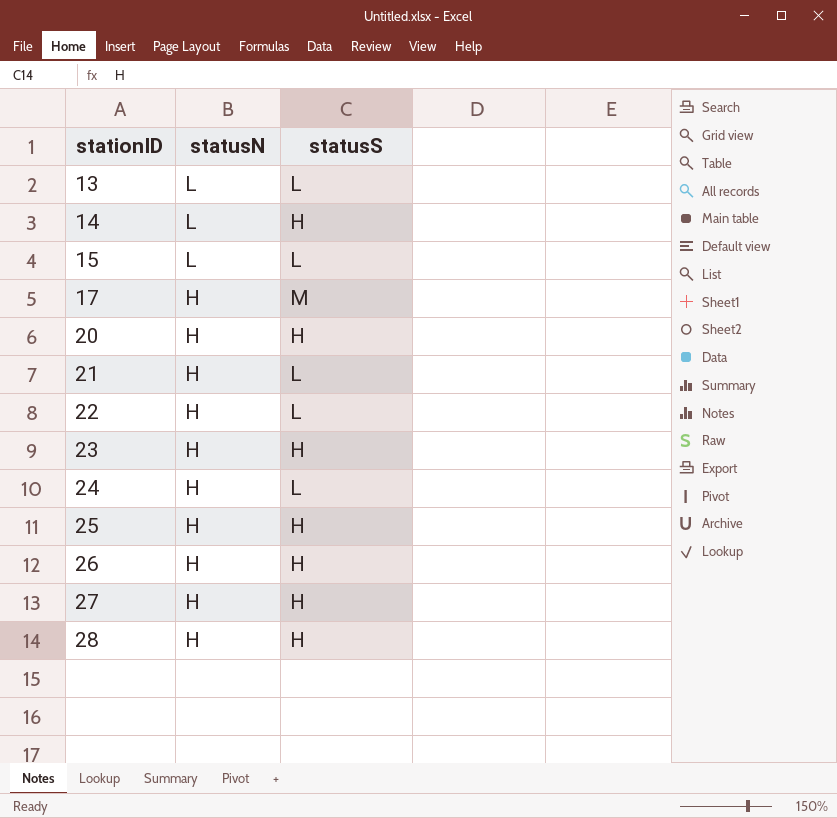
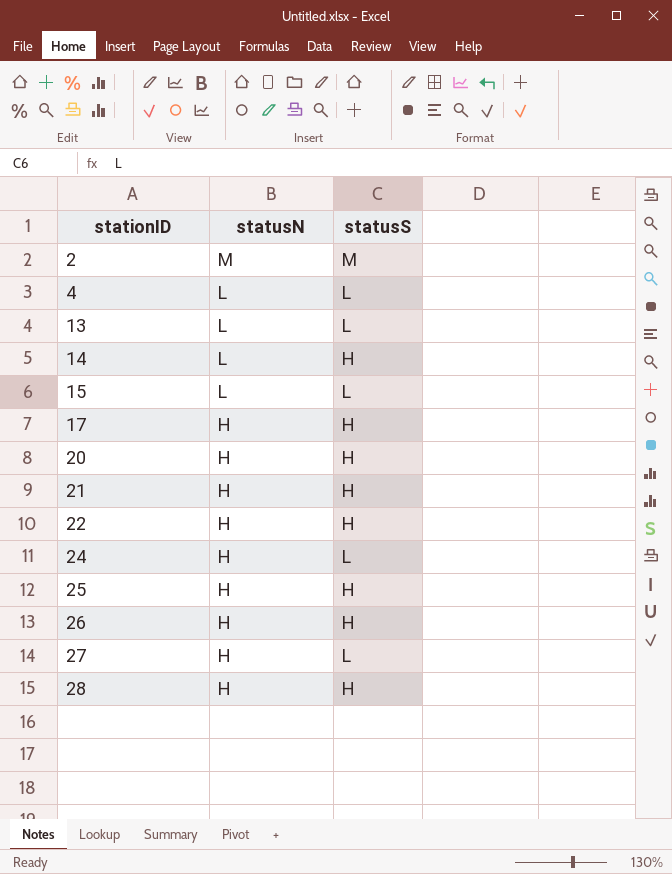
row 23: H | H -> none
row 2: none -> M | M
row 4: none -> L | L
17 | statusS: M -> H
21 | statusS: L -> H
22 | statusS: L -> H
27 | statusS: H -> L

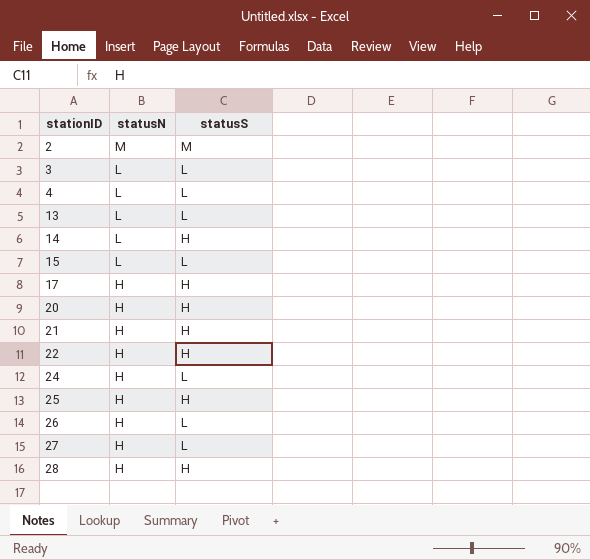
row 3: none -> L | L
26 | statusS: H -> L

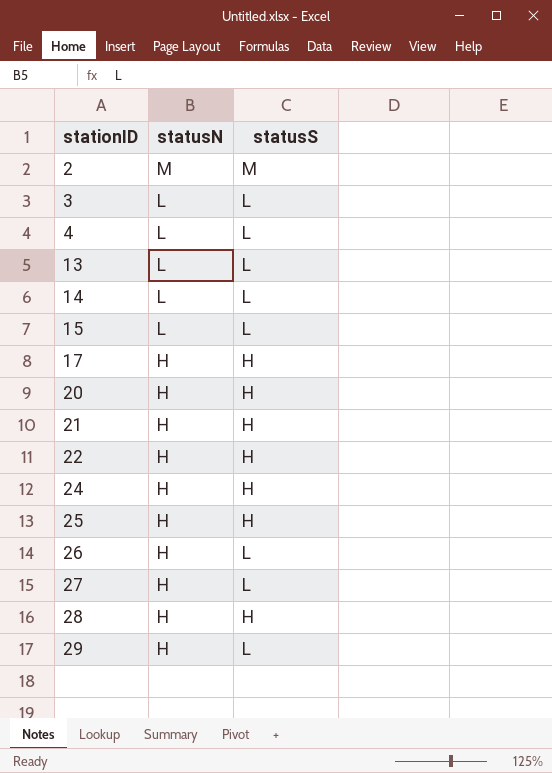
14 | statusS: H -> L
24 | statusS: L -> H
row 29: none -> H | L

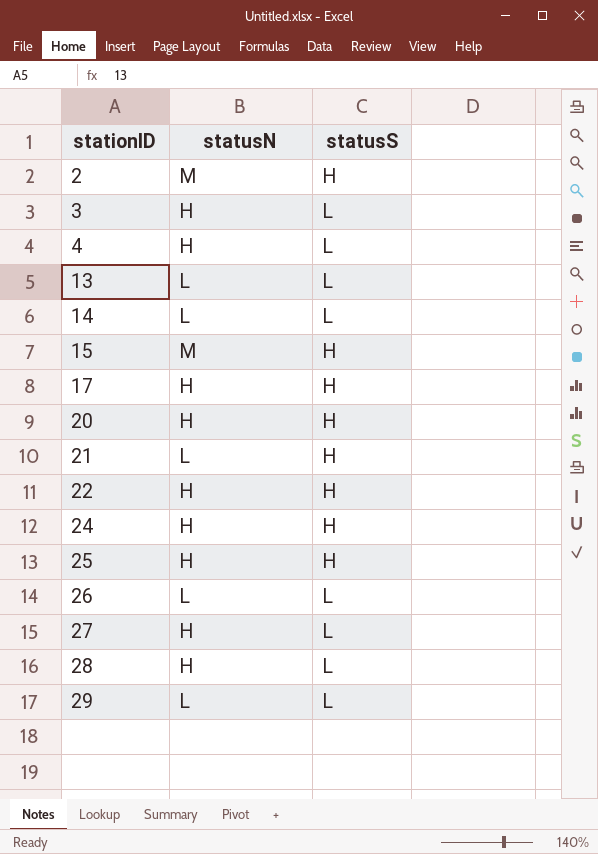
2 | statusS: M -> H
3 | statusN: L -> H
4 | statusN: L -> H
15 | statusN: L -> M
15 | statusS: L -> H
21 | statusN: H -> L
26 | statusN: H -> L
28 | statusS: H -> L
29 | statusN: H -> L

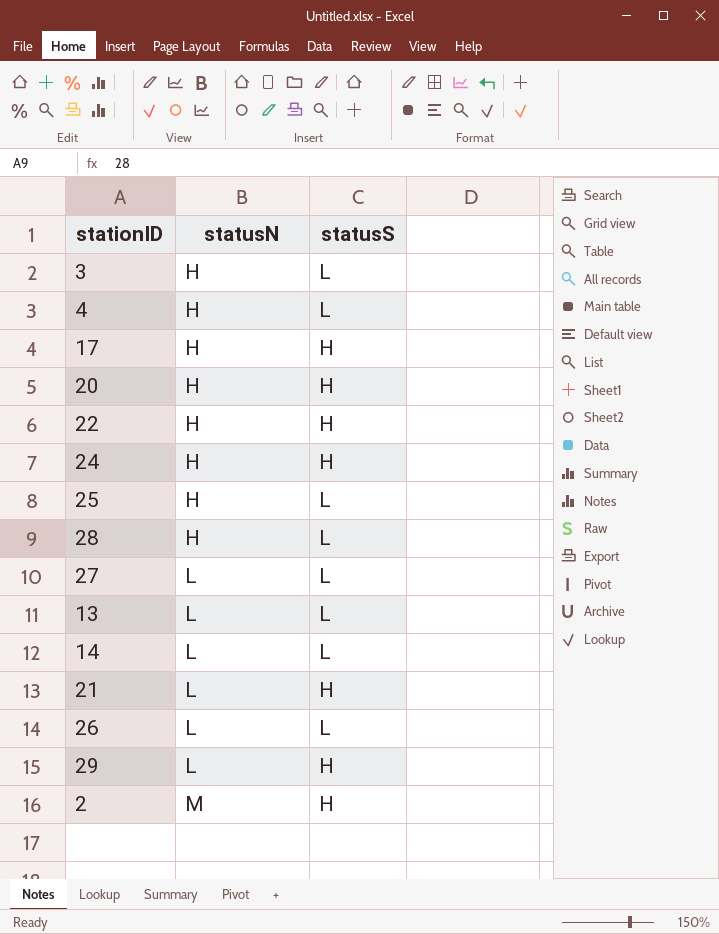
row order: stationID ascending -> statusN ascending
row 15: M | H -> none
25 | statusS: H -> L
27 | statusN: H -> L
29 | statusS: L -> H

